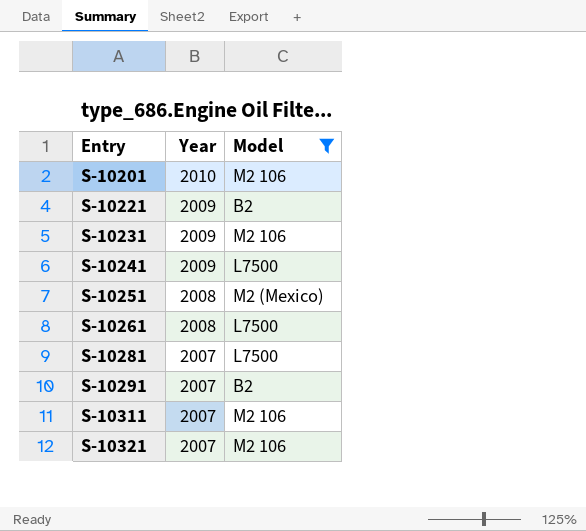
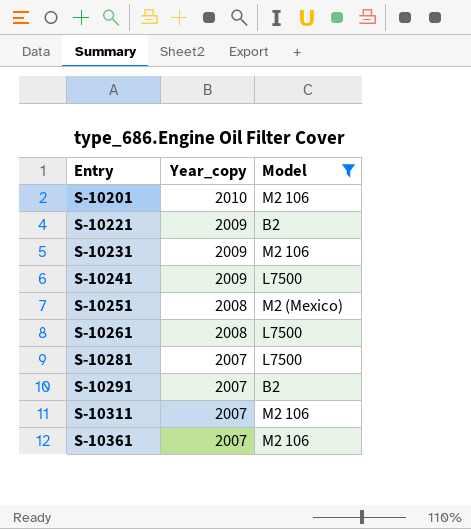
column name: Year -> Year_copy
row S-10321: 2007 | M2 106 -> none
row S-10361: none -> 2007 | M2 106

